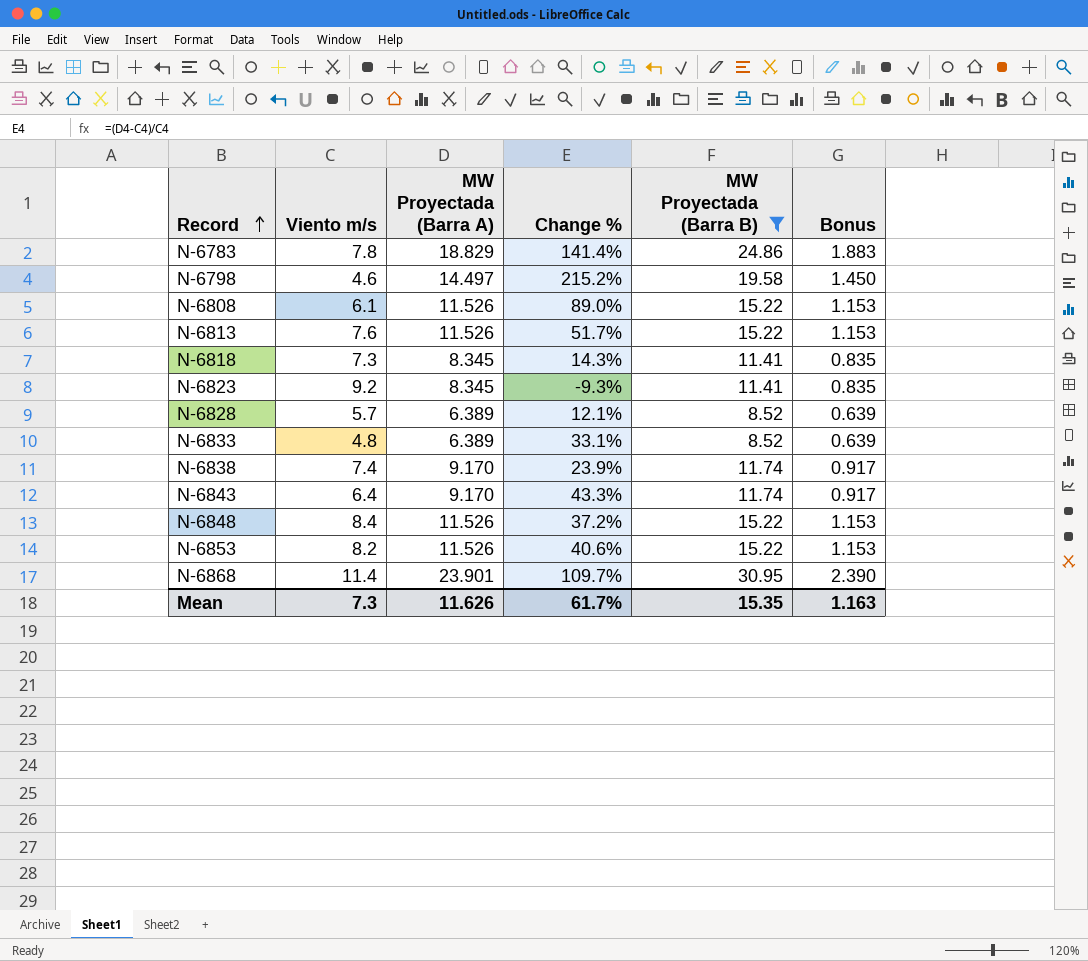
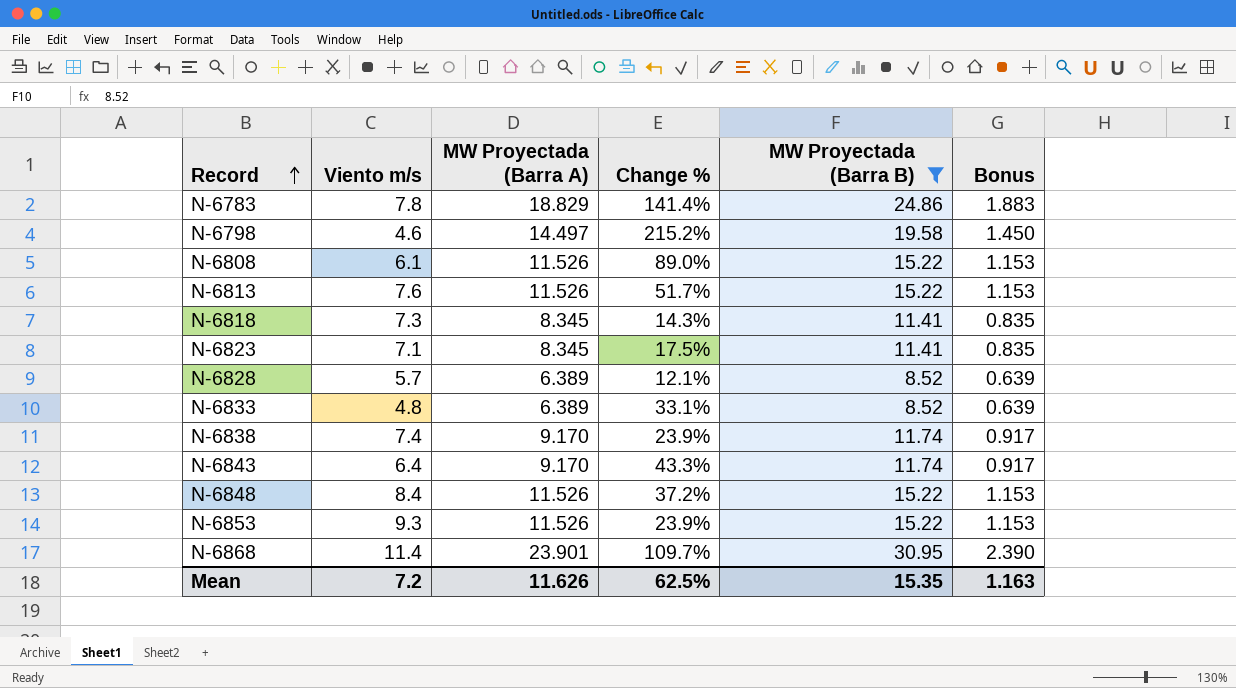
N-6823 | Viento m/s: 9.2 -> 7.1
N-6823 | Change %: -9.3% -> 17.5%
N-6853 | Viento m/s: 8.2 -> 9.3
N-6853 | Change %: 40.6% -> 23.9%
Mean | Viento m/s: 7.3 -> 7.2
Mean | Change %: 61.7% -> 62.5%

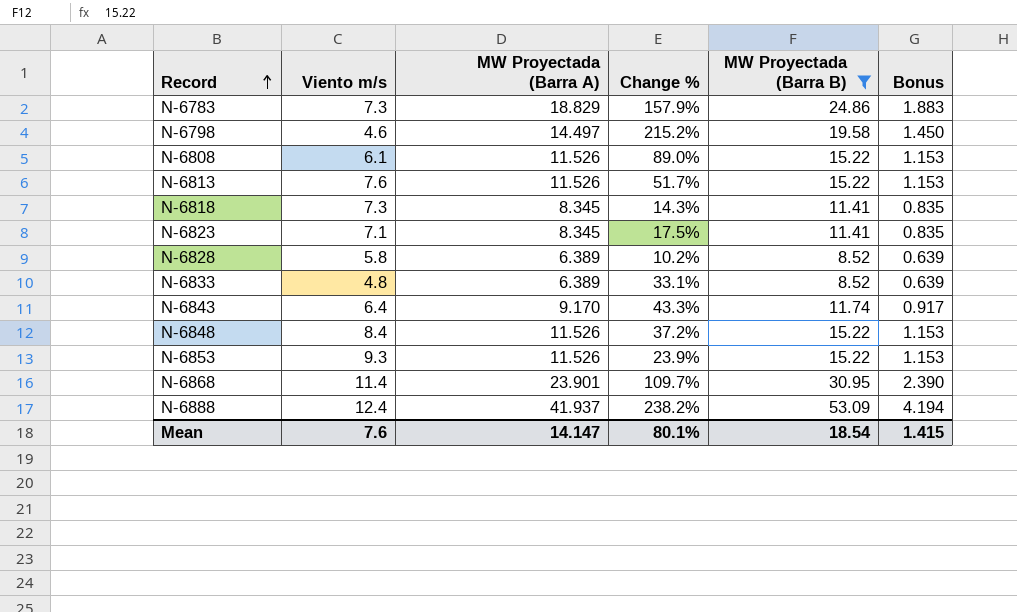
row N-6838: 7.4 | 9.170 | 23.9% | 11.74 | 0.917 -> none
N-6783 | Viento m/s: 7.8 -> 7.3
N-6783 | Change %: 141.4% -> 157.9%
N-6828 | Viento m/s: 5.7 -> 5.8
N-6828 | Change %: 12.1% -> 10.2%
row N-6888: none -> 12.4 | 41.937 | 238.2% | 53.09 | 4.194
Mean | Viento m/s: 7.2 -> 7.6
Mean | MW Proyectada (Barra A): 11.626 -> 14.147
Mean | Change %: 62.5% -> 80.1%
Mean | MW Proyectada (Barra B): 15.35 -> 18.54
Mean | Bonus: 1.163 -> 1.415

